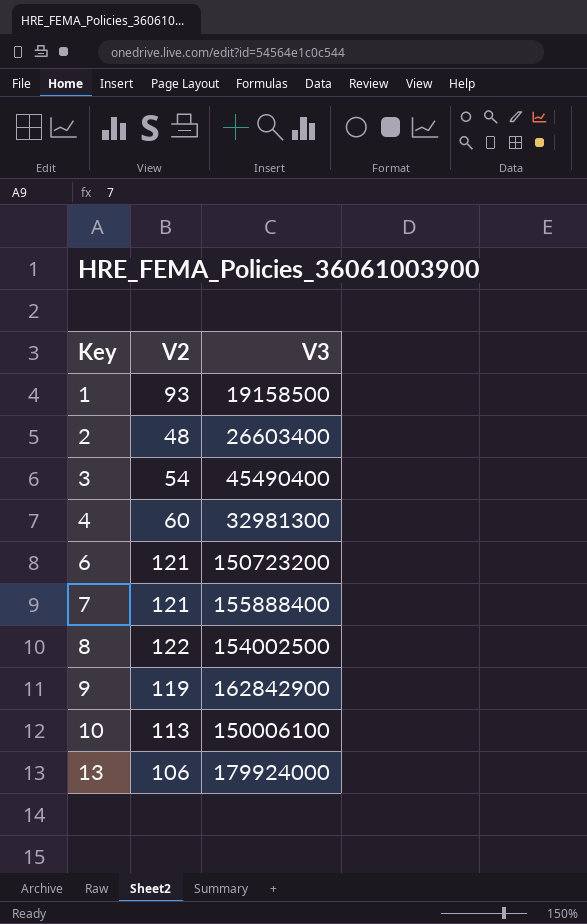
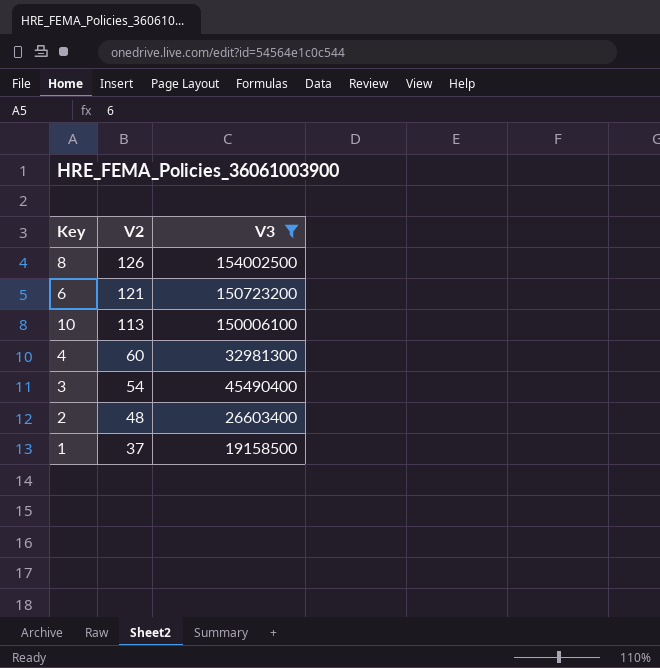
filter: none -> V3 <= 154002500
row order: Key ascending -> V2 descending
8 | V2: 122 -> 126
1 | V2: 93 -> 37

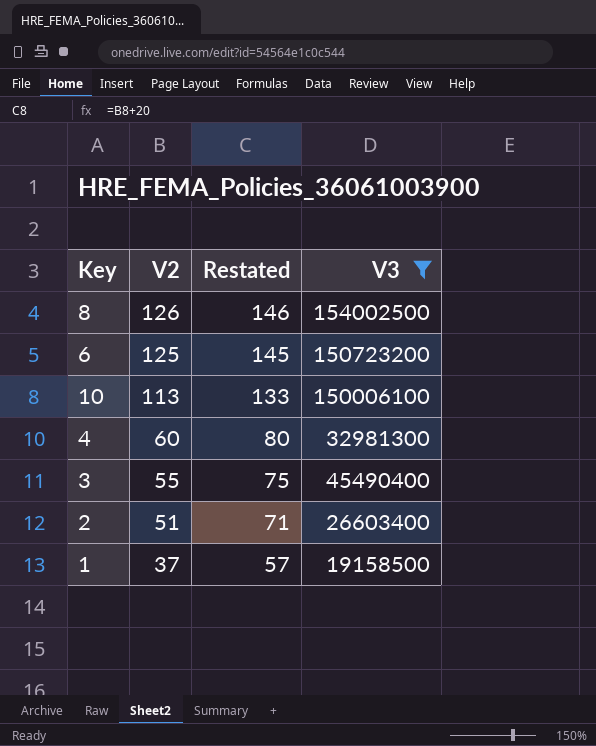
column Restated | formula: none -> [V2] + 20
6 | V2: 121 -> 125
3 | V2: 54 -> 55
2 | V2: 48 -> 51

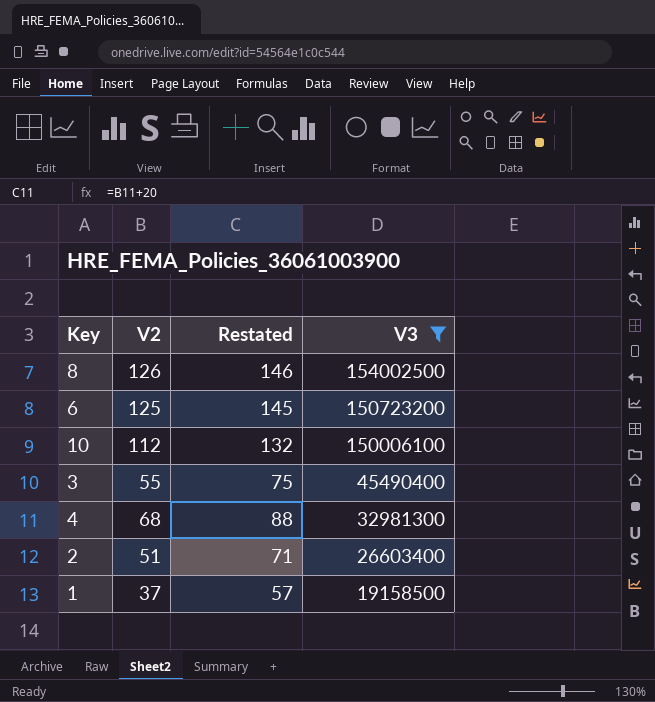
row order: V2 descending -> V3 descending
10 | V2: 113 -> 112
10 | Restated: 133 -> 132
4 | V2: 60 -> 68
4 | Restated: 80 -> 88

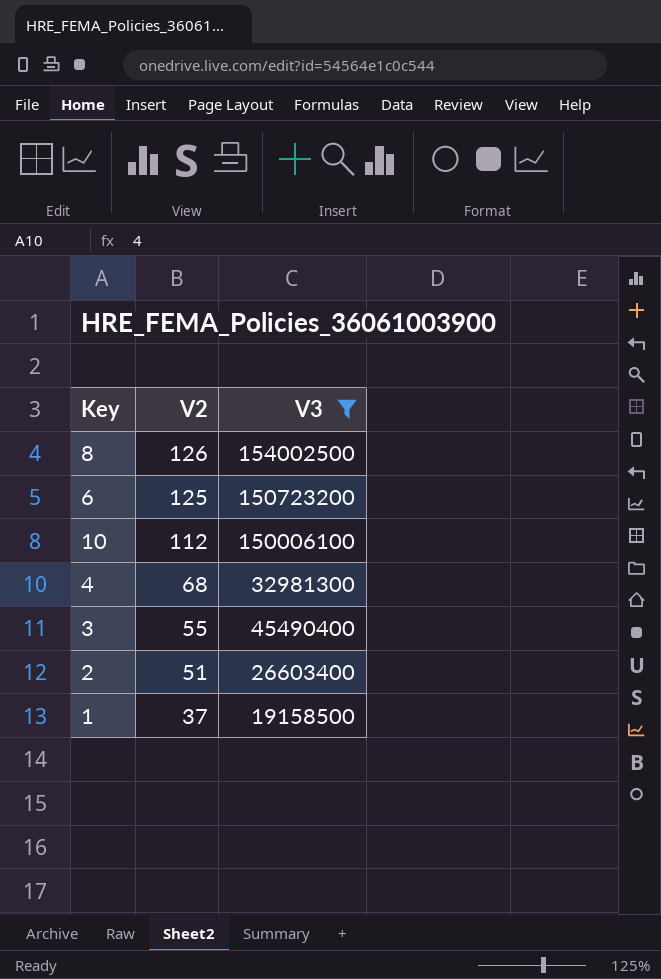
row order: V3 descending -> V2 descending
column Restated | formula: [V2] + 20 -> none

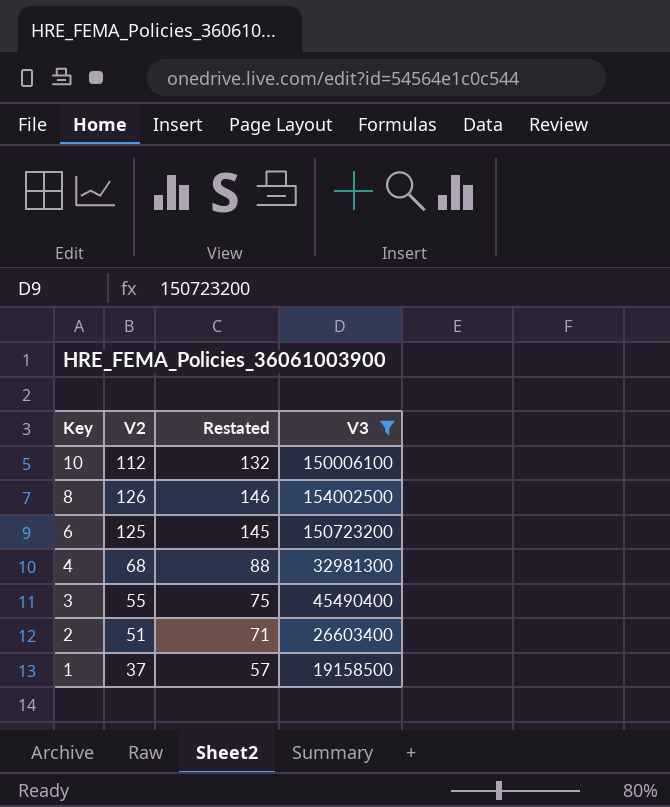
row order: V2 descending -> Key descending
column Restated | formula: none -> [V2] + 20

